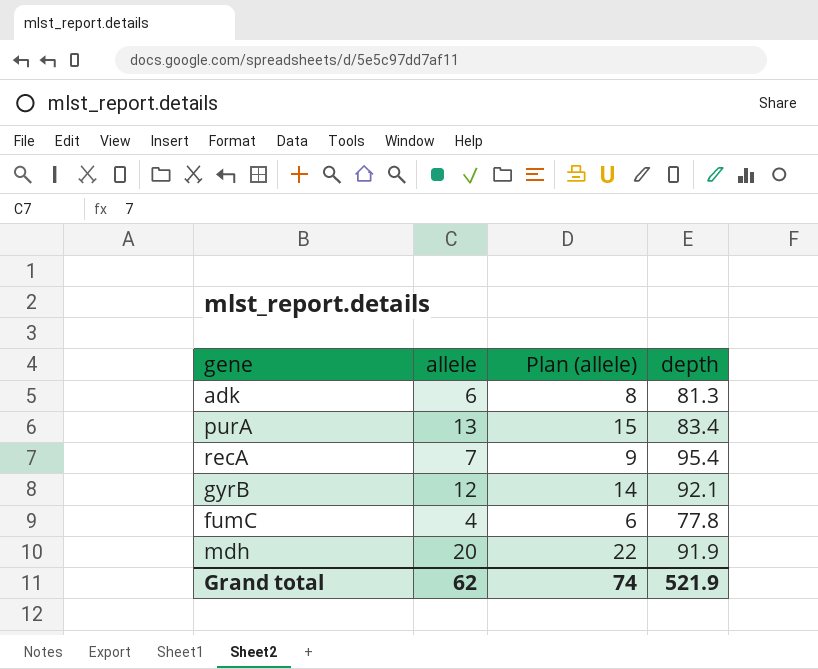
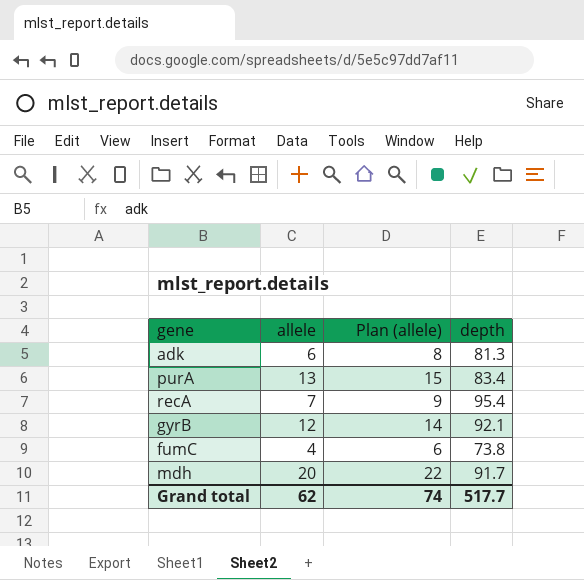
fumC | depth: 77.8 -> 73.8
mdh | depth: 91.9 -> 91.7
Grand total | depth: 521.9 -> 517.7

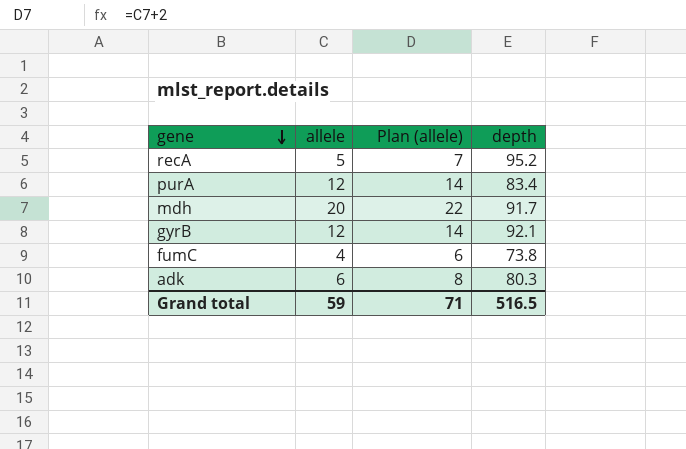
row order: none -> gene descending
recA | allele: 7 -> 5
recA | Plan (allele): 9 -> 7
recA | depth: 95.4 -> 95.2
purA | allele: 13 -> 12
purA | Plan (allele): 15 -> 14
adk | depth: 81.3 -> 80.3
Grand total | allele: 62 -> 59
Grand total | Plan (allele): 74 -> 71
Grand total | depth: 517.7 -> 516.5

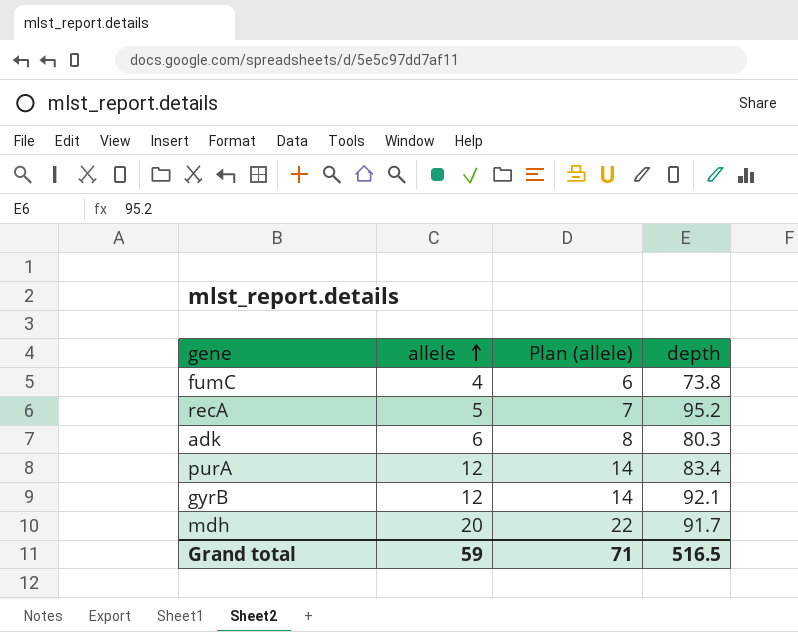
row order: gene descending -> allele ascending

